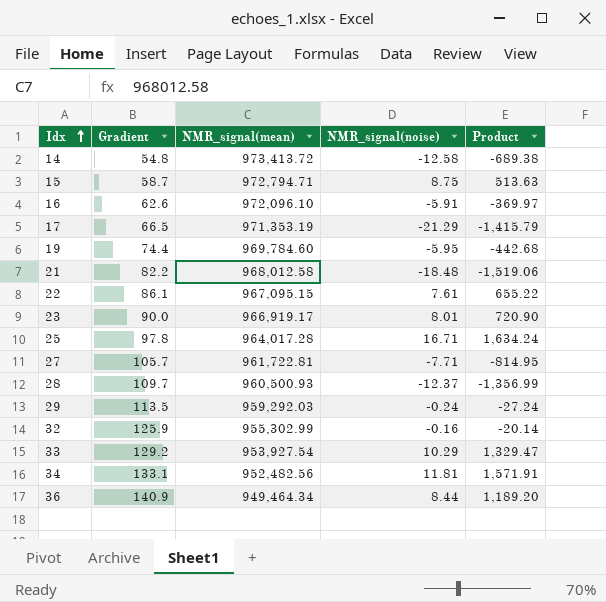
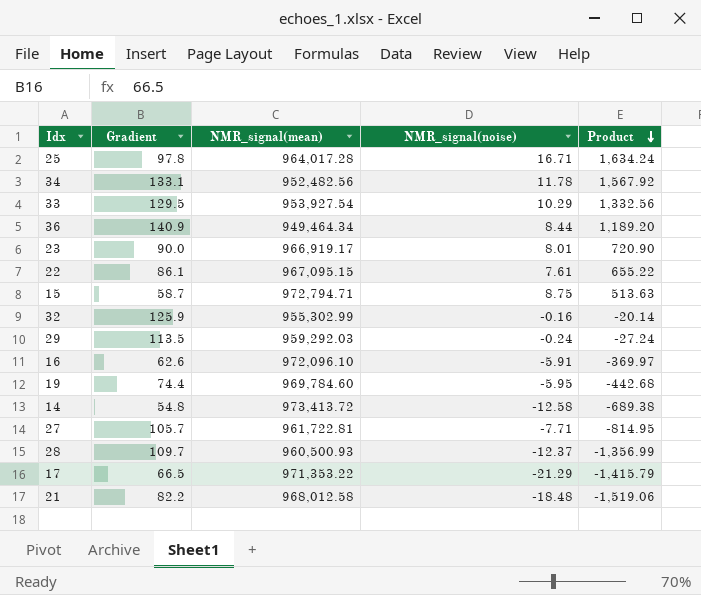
row order: Idx ascending -> Product descending
34 | NMR_signal(noise): 11.81 -> 11.78
34 | Product: 1,571.91 -> 1,567.92
33 | Gradient: 129.2 -> 129.5
33 | Product: 1,329.47 -> 1,332.56
17 | NMR_signal(mean): 971,353.19 -> 971,353.22

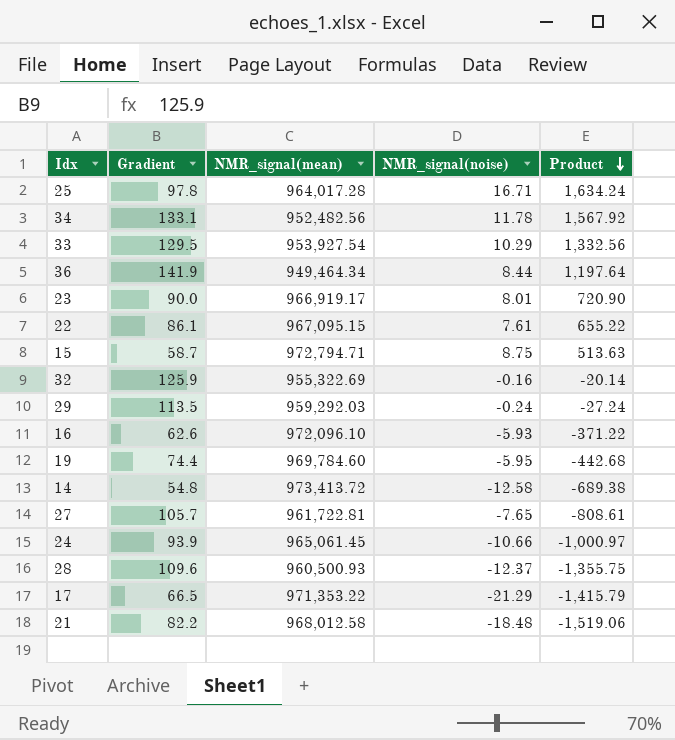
36 | Gradient: 140.9 -> 141.9
36 | Product: 1,189.20 -> 1,197.64
32 | NMR_signal(mean): 955,302.99 -> 955,322.69
16 | NMR_signal(noise): -5.91 -> -5.93
16 | Product: -369.97 -> -371.22
27 | NMR_signal(noise): -7.71 -> -7.65
27 | Product: -814.95 -> -808.61
row 24: none -> 93.9 | 965,061.45 | -10.66 | -1,000.97
28 | Gradient: 109.7 -> 109.6
28 | Product: -1,356.99 -> -1,355.75

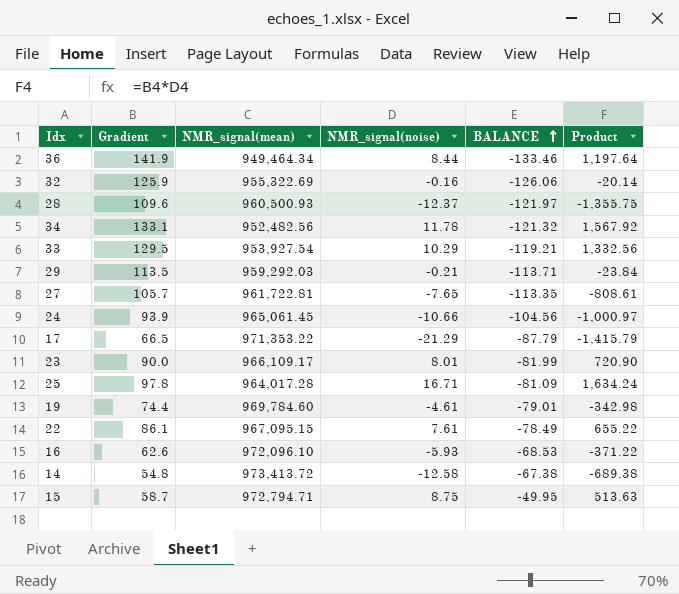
row order: Product descending -> BALANCE ascending
column BALANCE | formula: none -> [NMR_signal(noise)] - [Gradient]
row 21: 82.2 | 968,012.58 | -18.48 | -1,519.06 -> none
29 | NMR_signal(noise): -0.24 -> -0.21
29 | Product: -27.24 -> -23.84
23 | NMR_signal(mean): 966,919.17 -> 966,109.17
19 | NMR_signal(noise): -5.95 -> -4.61
19 | Product: -442.68 -> -342.98

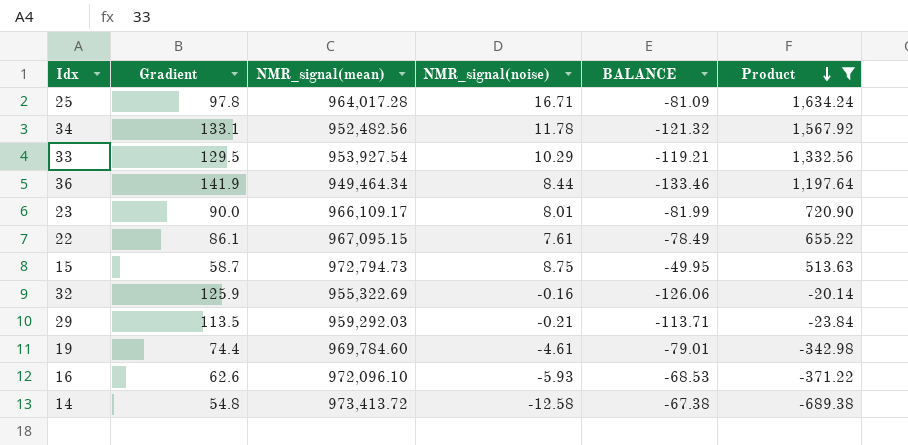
filter: none -> Product >= -689.38
row order: BALANCE ascending -> Product descending
15 | NMR_signal(mean): 972,794.71 -> 972,794.73

